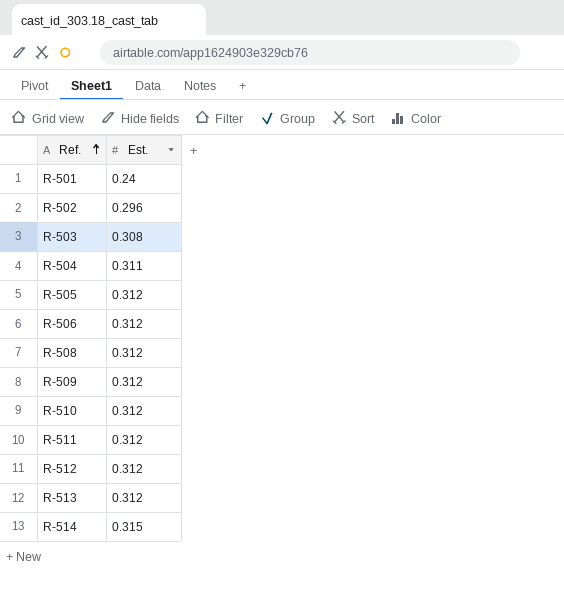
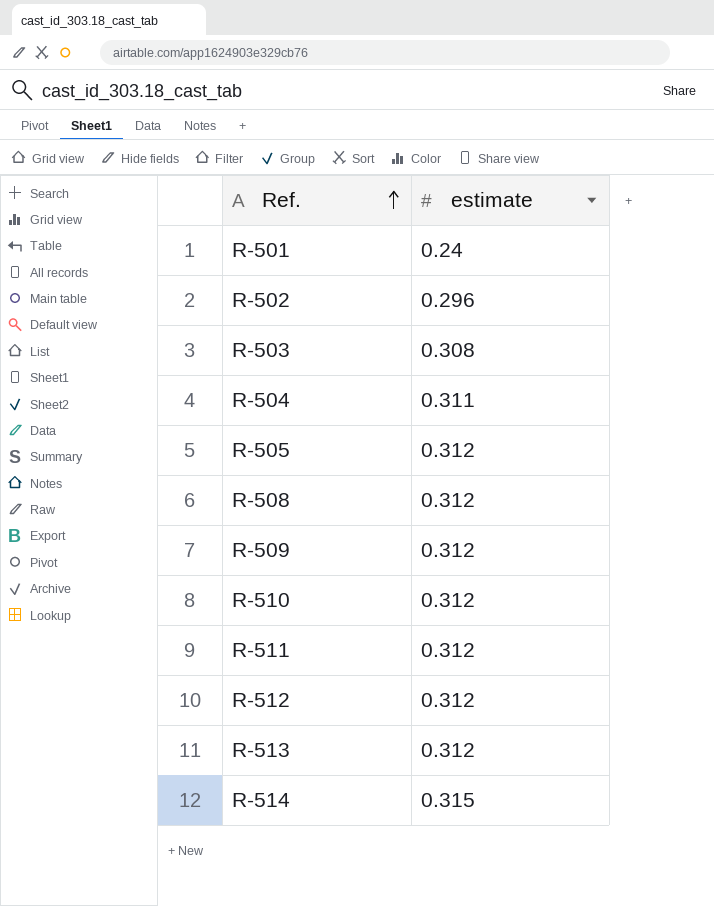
column name: Est. -> estimate
row R-506: 0.312 -> none

